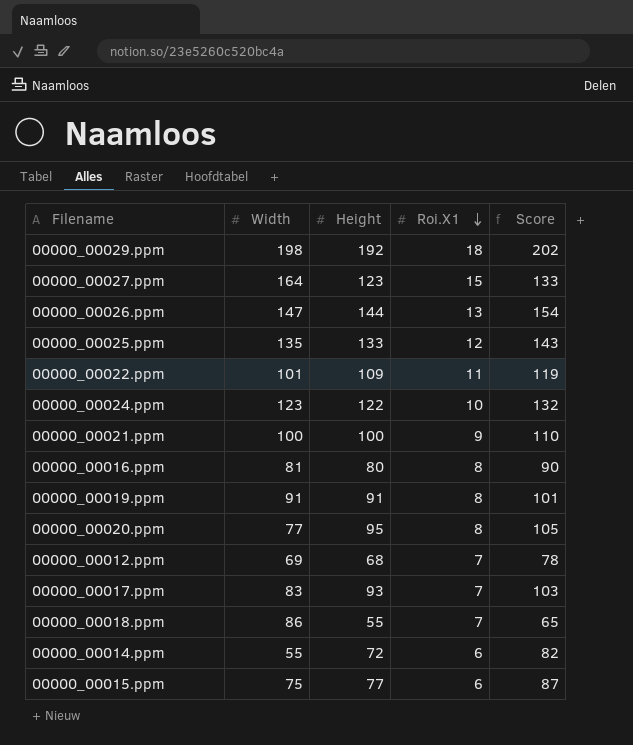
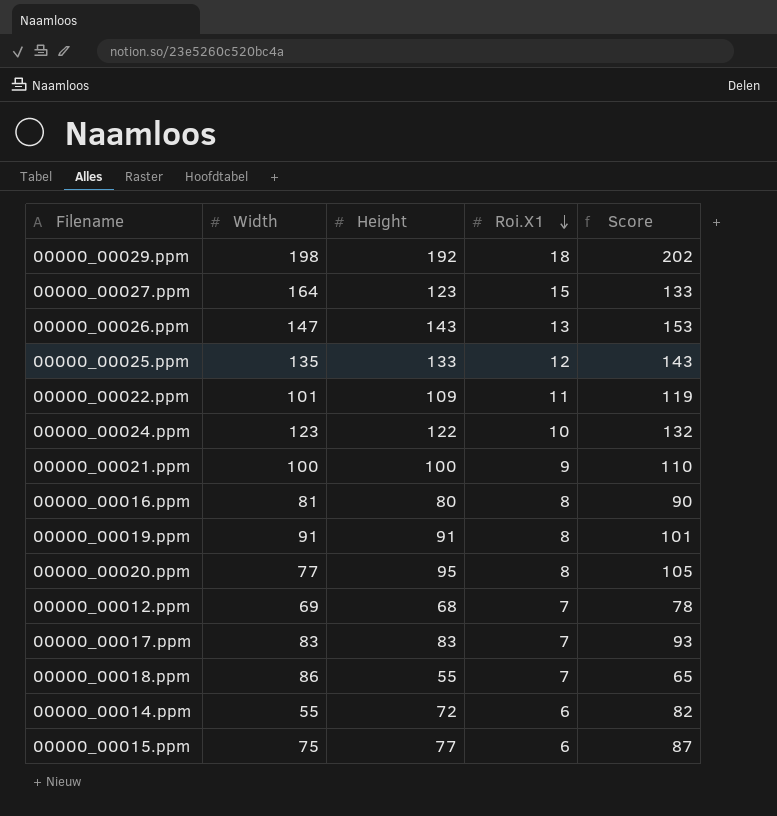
00000_00026.ppm | Height: 144 -> 143
00000_00026.ppm | Score: 154 -> 153
00000_00017.ppm | Height: 93 -> 83
00000_00017.ppm | Score: 103 -> 93

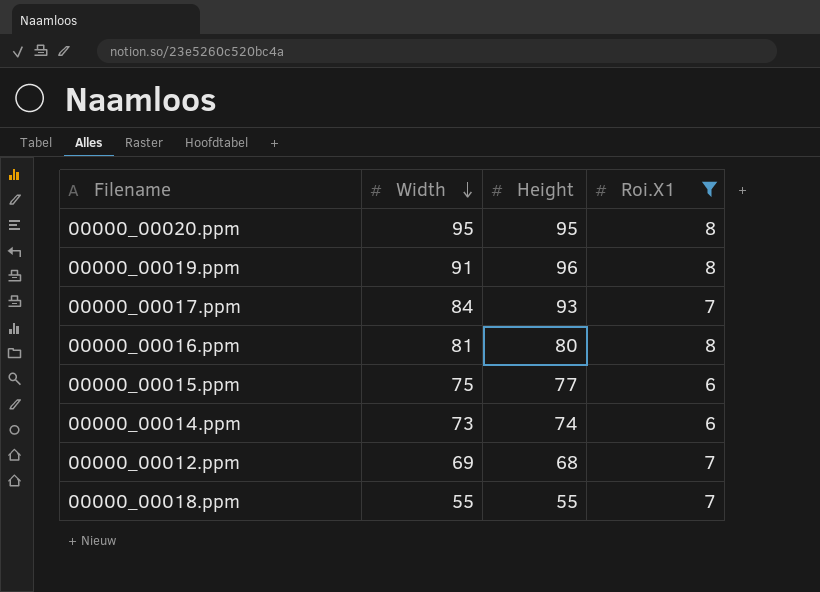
filter: none -> Roi.X1 <= 8
row order: Roi.X1 descending -> Width descending
column Score | formula: [Height] + 10 -> none
00000_00020.ppm | Width: 77 -> 95
00000_00019.ppm | Height: 91 -> 96
00000_00017.ppm | Width: 83 -> 84
00000_00017.ppm | Height: 83 -> 93
00000_00014.ppm | Width: 55 -> 73
00000_00014.ppm | Height: 72 -> 74
00000_00018.ppm | Width: 86 -> 55

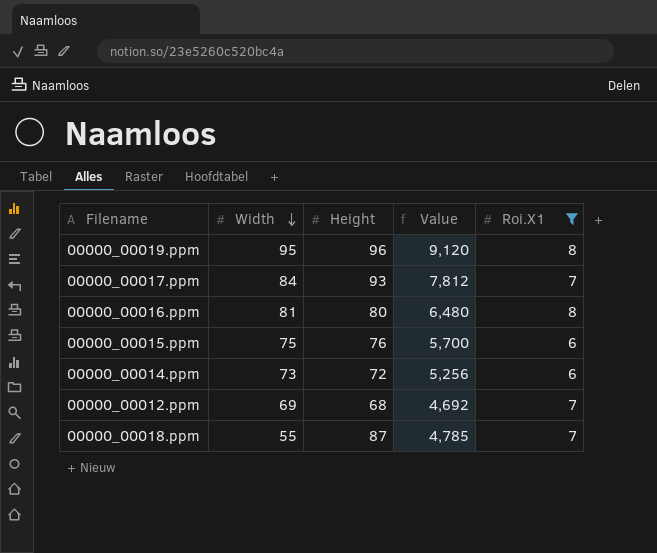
column Value | formula: none -> [Width] * [Height]
row 00000_00020.ppm: 95 | 95 | 8 -> none
00000_00019.ppm | Width: 91 -> 95
00000_00015.ppm | Height: 77 -> 76
00000_00014.ppm | Height: 74 -> 72
00000_00018.ppm | Height: 55 -> 87

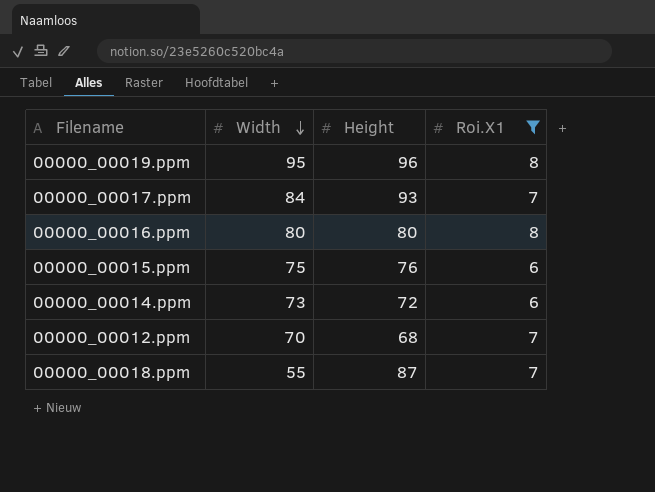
column Value | formula: [Width] * [Height] -> none
00000_00016.ppm | Width: 81 -> 80
00000_00012.ppm | Width: 69 -> 70

